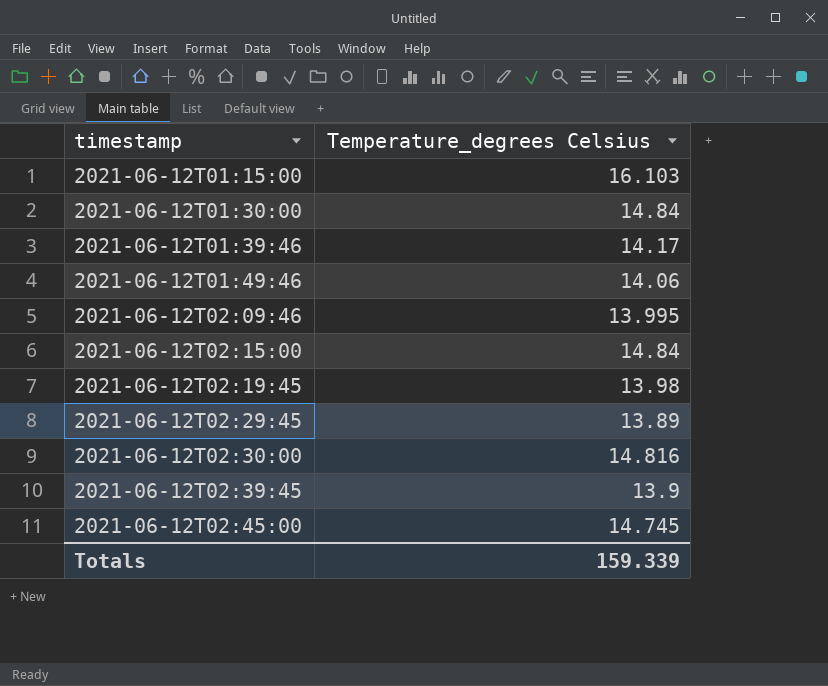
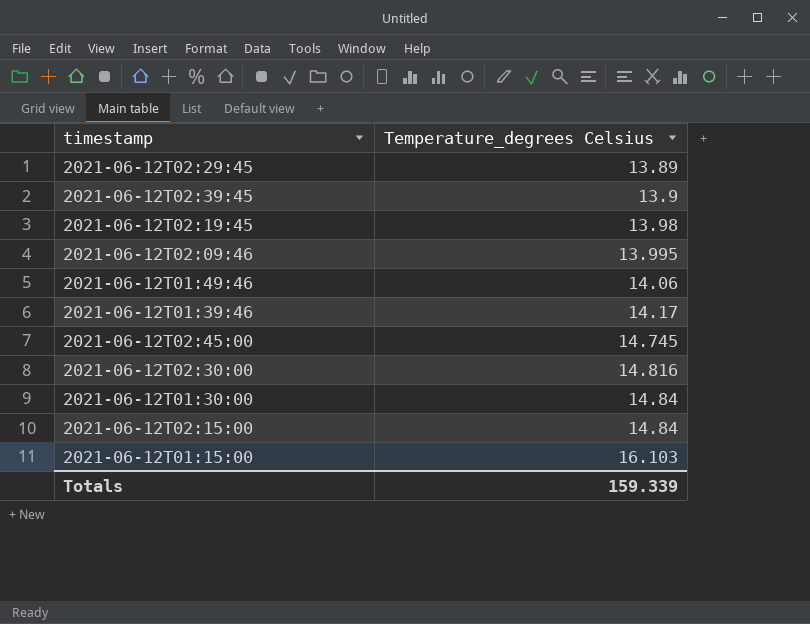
row order: timestamp ascending -> Temperature_degrees Celsius ascending

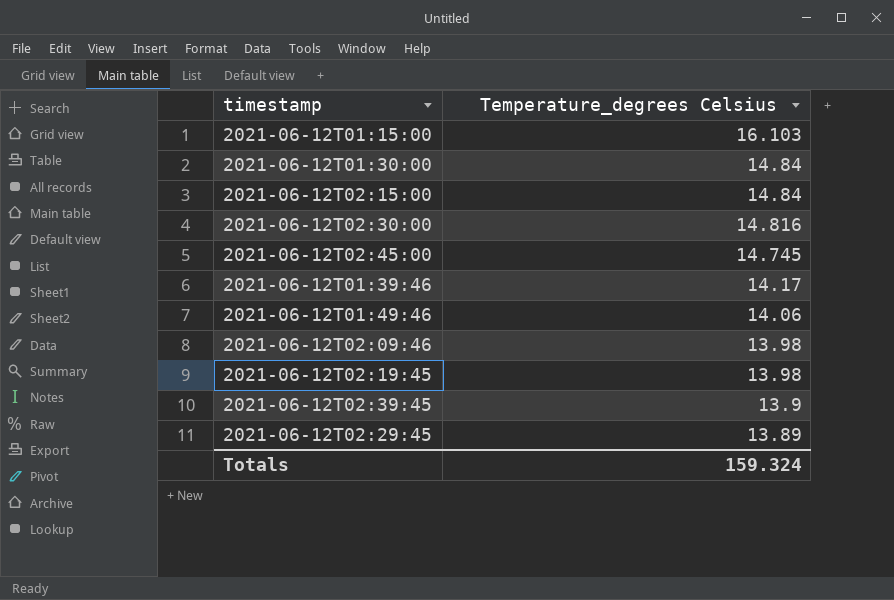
row order: Temperature_degrees Celsius ascending -> Temperature_degrees Celsius descending
2021-06-12T02:09:46 | Temperature_degrees Celsius: 13.995 -> 13.98
Totals | Temperature_degrees Celsius: 159.339 -> 159.324

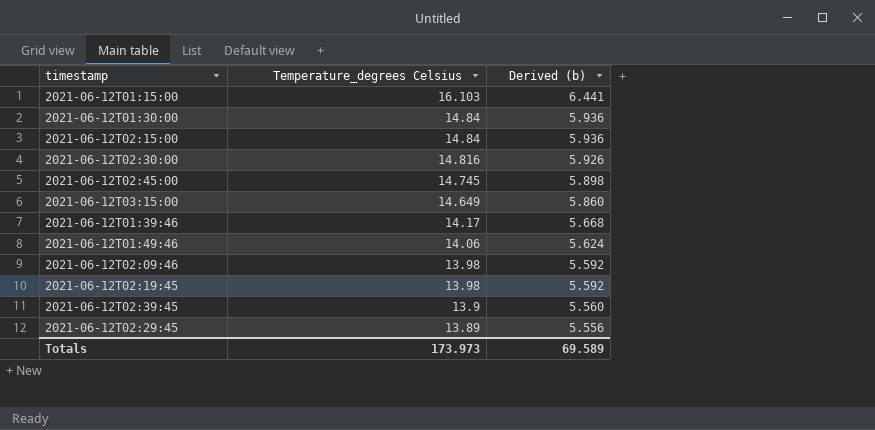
column Derived (b) | formula: none -> [Temperature_degrees Celsius] * 0.4
row 2021-06-12T03:15:00: none -> 14.649 | 5.860
Totals | Temperature_degrees Celsius: 159.324 -> 173.973

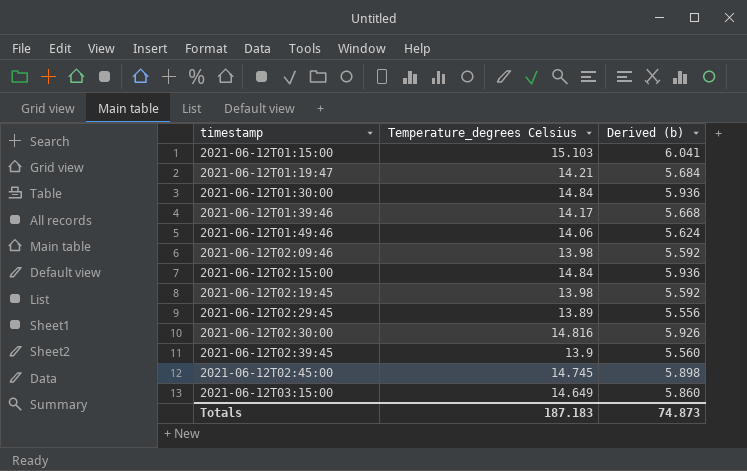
row order: Temperature_degrees Celsius descending -> timestamp ascending
2021-06-12T01:15:00 | Temperature_degrees Celsius: 16.103 -> 15.103
2021-06-12T01:15:00 | Derived (b): 6.441 -> 6.041
row 2021-06-12T01:19:47: none -> 14.21 | 5.684
Totals | Temperature_degrees Celsius: 173.973 -> 187.183
Totals | Derived (b): 69.589 -> 74.873

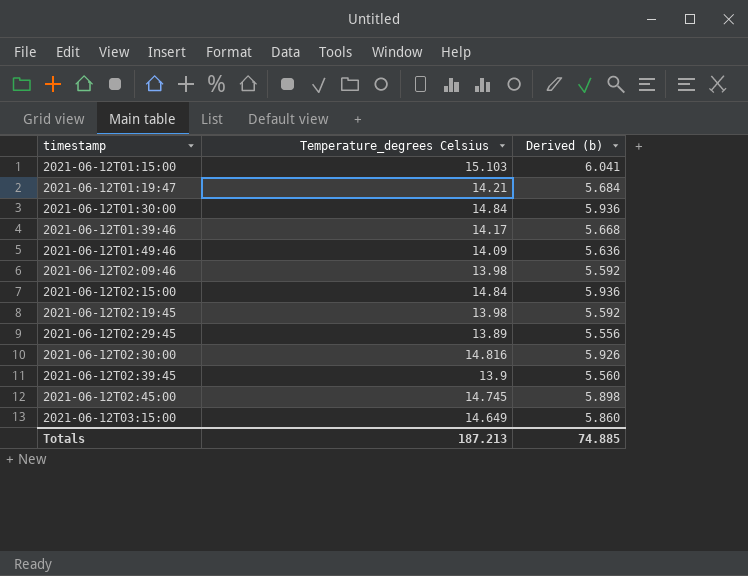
2021-06-12T01:49:46 | Temperature_degrees Celsius: 14.06 -> 14.09
2021-06-12T01:49:46 | Derived (b): 5.624 -> 5.636
Totals | Temperature_degrees Celsius: 187.183 -> 187.213
Totals | Derived (b): 74.873 -> 74.885

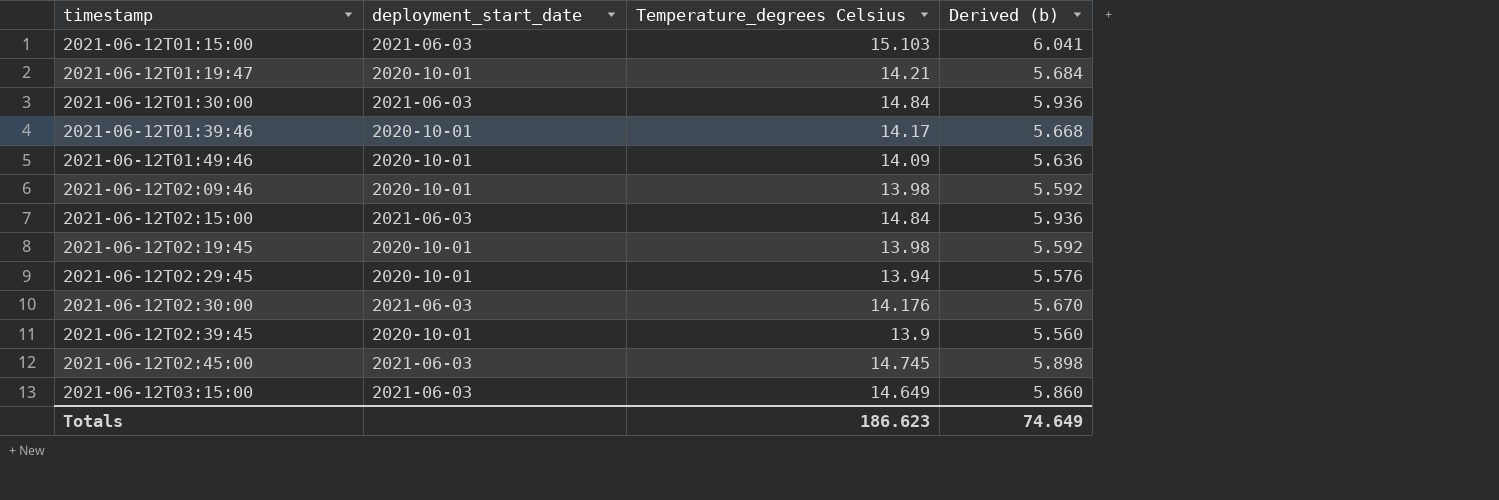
column deployment_start_date | position: none -> 2
2021-06-12T02:29:45 | Temperature_degrees Celsius: 13.89 -> 13.94
2021-06-12T02:29:45 | Derived (b): 5.556 -> 5.576
2021-06-12T02:30:00 | Temperature_degrees Celsius: 14.816 -> 14.176
2021-06-12T02:30:00 | Derived (b): 5.926 -> 5.670
Totals | Temperature_degrees Celsius: 187.213 -> 186.623
Totals | Derived (b): 74.885 -> 74.649

